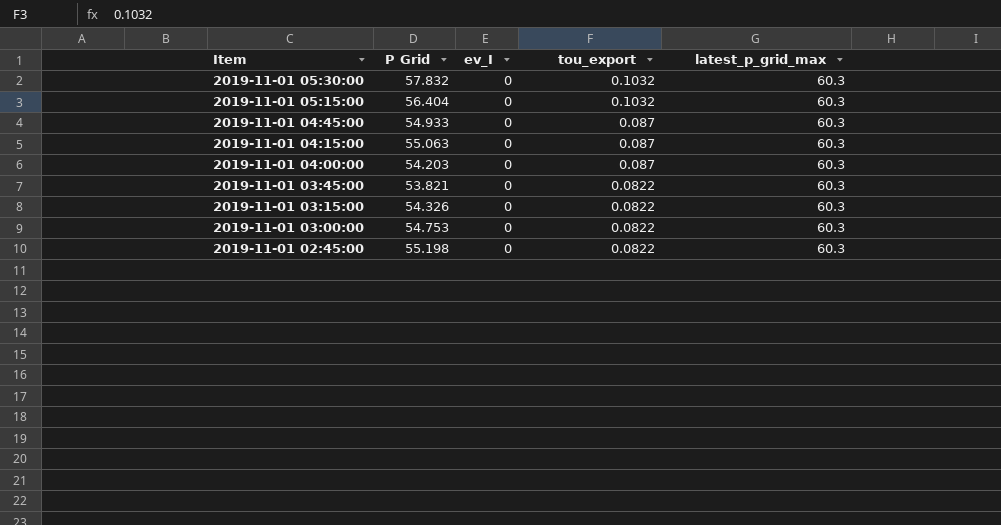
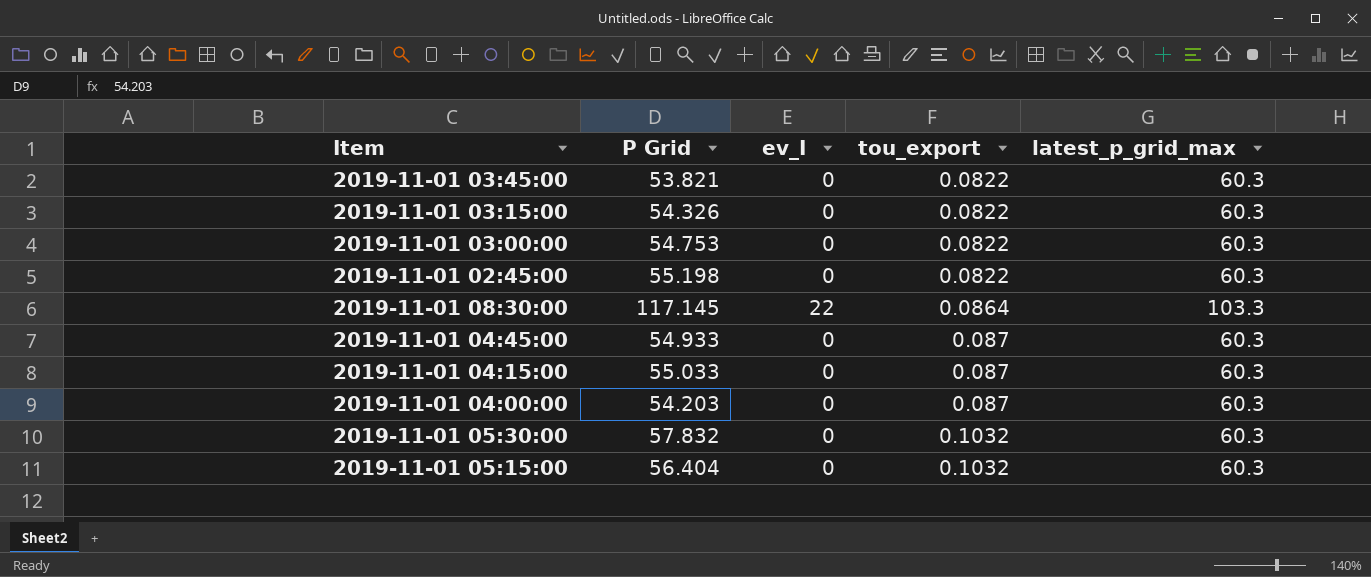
row order: Item descending -> tou_export ascending
row 2019-11-01 08:30:00: none -> 117.145 | 22 | 0.0864 | 103.3
2019-11-01 04:15:00 | P Grid: 55.063 -> 55.033

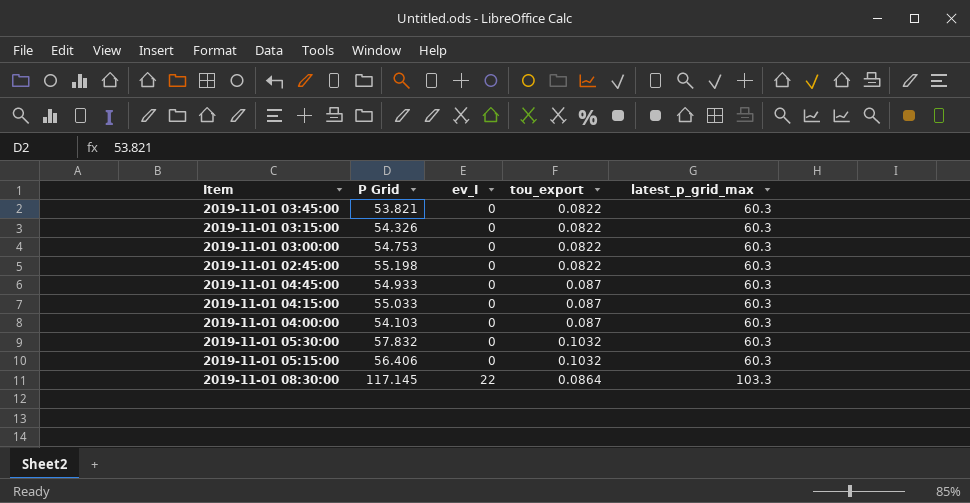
row order: tou_export ascending -> ev_I ascending
2019-11-01 04:00:00 | P Grid: 54.203 -> 54.103
2019-11-01 05:15:00 | P Grid: 56.404 -> 56.406

